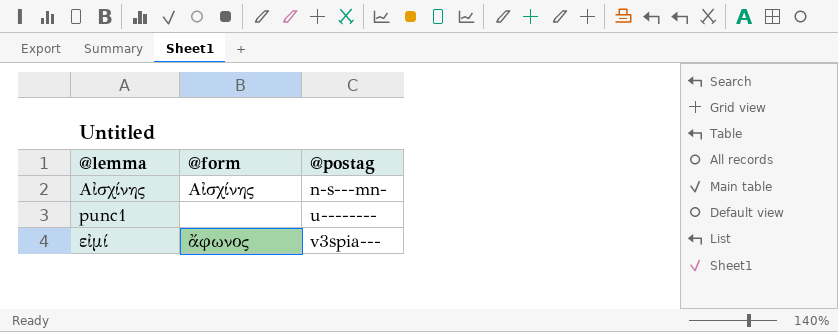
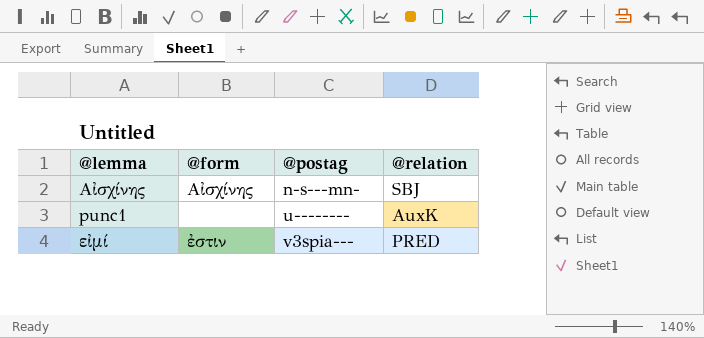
column @relation | position: none -> 4
εἰμί | @form: ἄφωνος -> ἐστιν

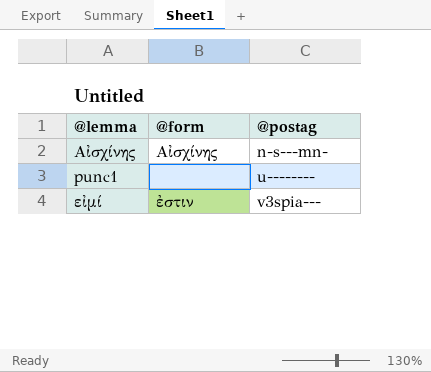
column @relation | position: 4 -> none

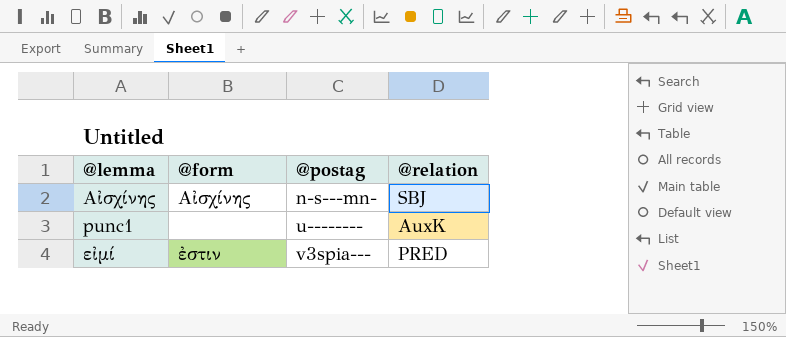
column @relation | position: none -> 4

